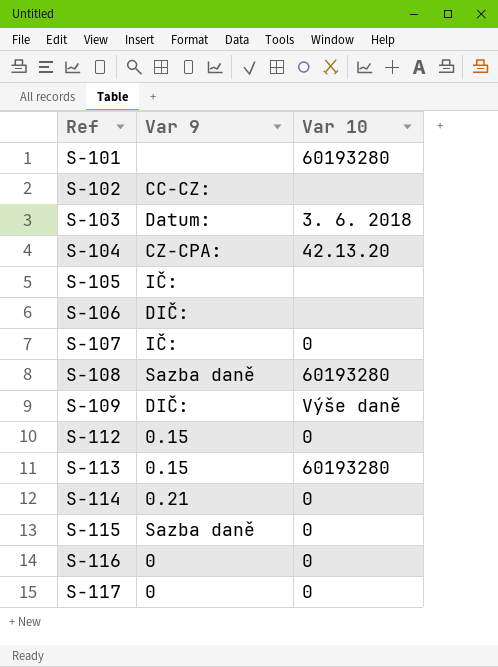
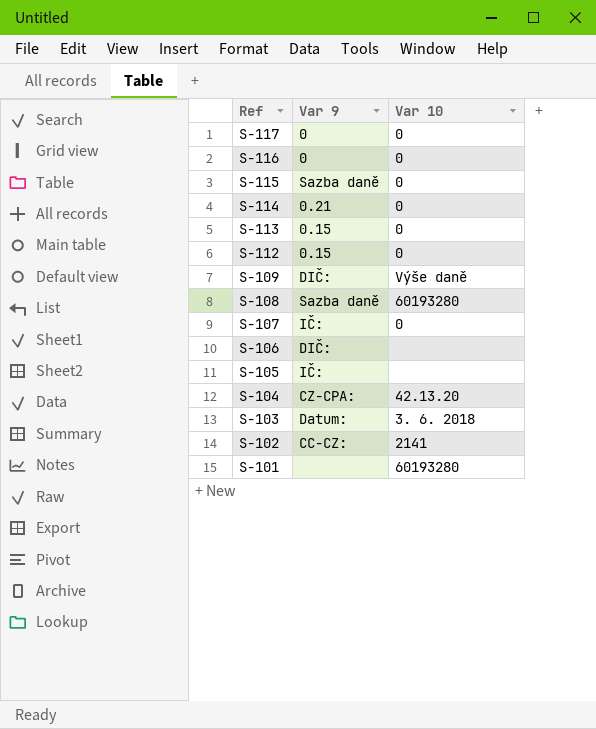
row order: Ref ascending -> Ref descending
S-113 | Var 10: 60193280 -> 0
S-102 | Var 10: none -> 2141

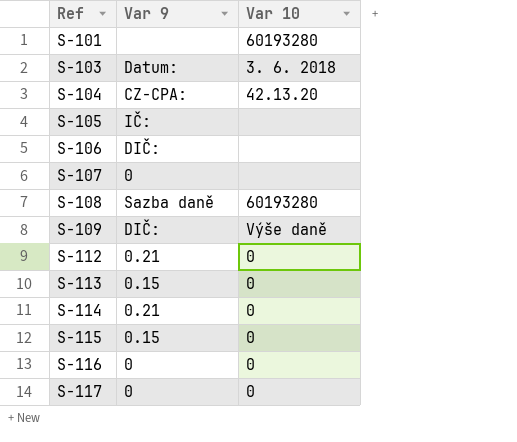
row order: Ref descending -> Ref ascending
row S-102: CC-CZ: | 2141 -> none
S-107 | Var 9: IČ: -> 0
S-107 | Var 10: 0 -> none
S-112 | Var 9: 0.15 -> 0.21
S-115 | Var 9: Sazba daně -> 0.15

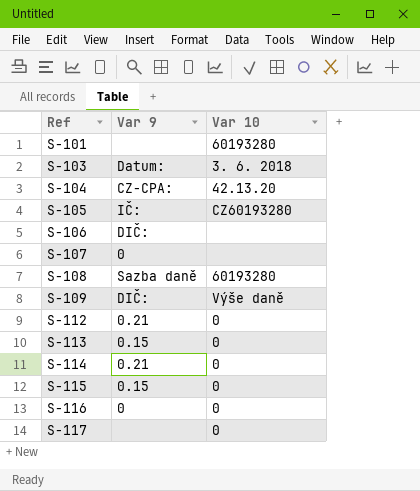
S-105 | Var 10: none -> CZ60193280
S-117 | Var 9: 0 -> none

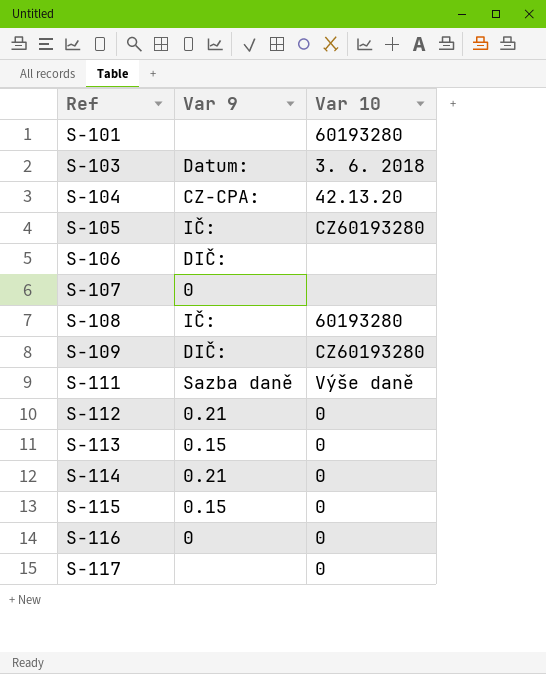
S-108 | Var 9: Sazba daně -> IČ:
S-109 | Var 10: Výše daně -> CZ60193280
row S-111: none -> Sazba daně | Výše daně

